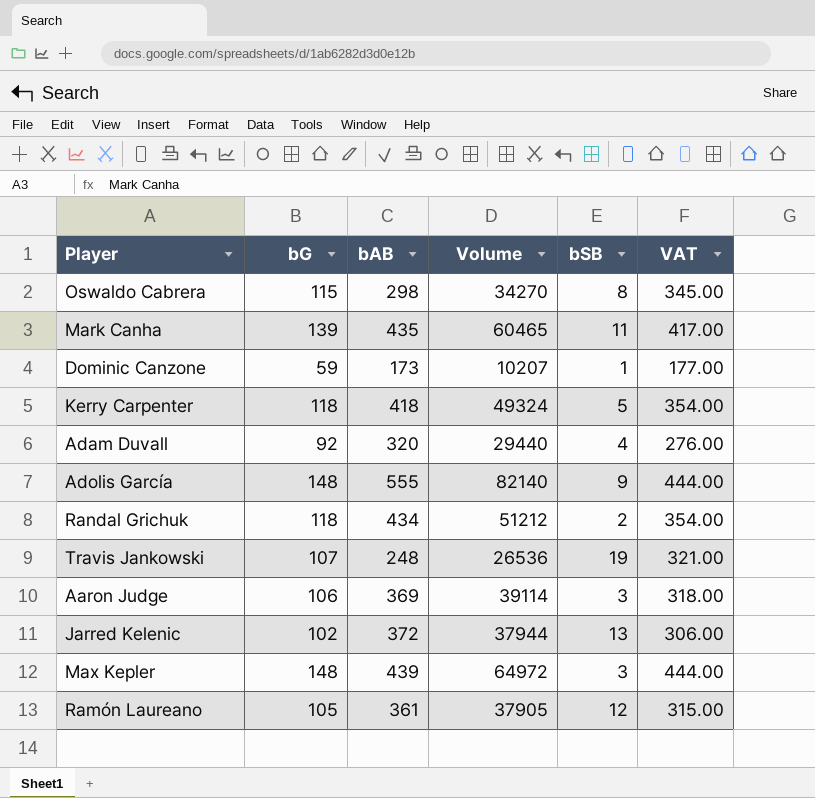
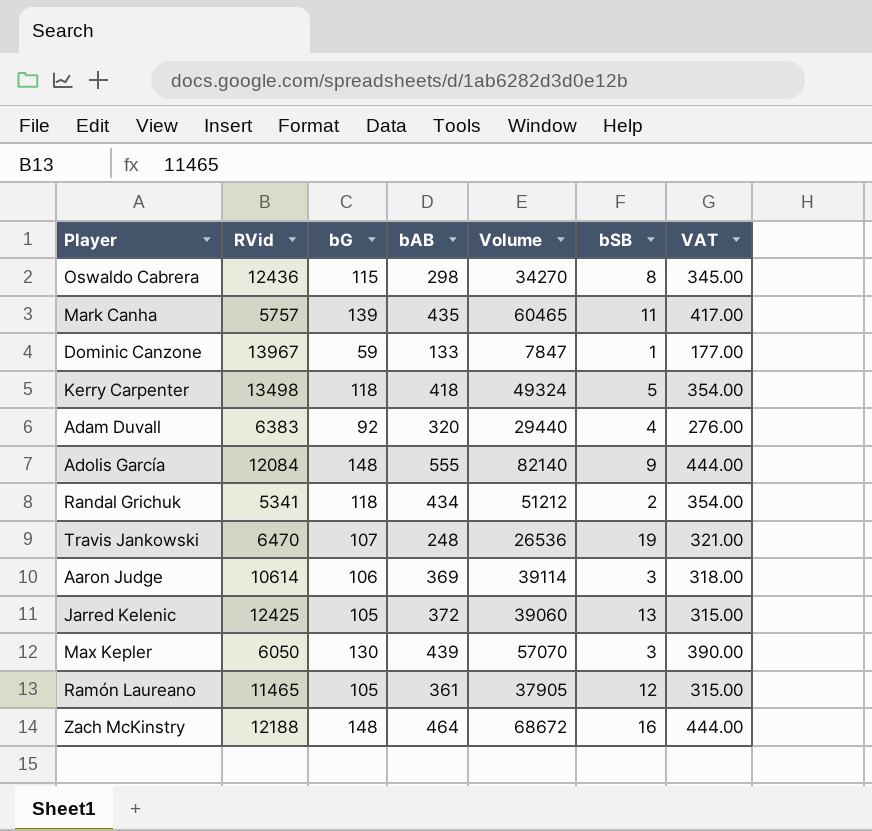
column RVid | position: none -> 2
Dominic Canzone | bAB: 173 -> 133
Dominic Canzone | Volume: 10207 -> 7847
Jarred Kelenic | bG: 102 -> 105
Jarred Kelenic | Volume: 37944 -> 39060
Jarred Kelenic | VAT: 306.00 -> 315.00
Max Kepler | bG: 148 -> 130
Max Kepler | Volume: 64972 -> 57070
Max Kepler | VAT: 444.00 -> 390.00
row Zach McKinstry: none -> 12188 | 148 | 464 | 68672 | 16 | 444.00

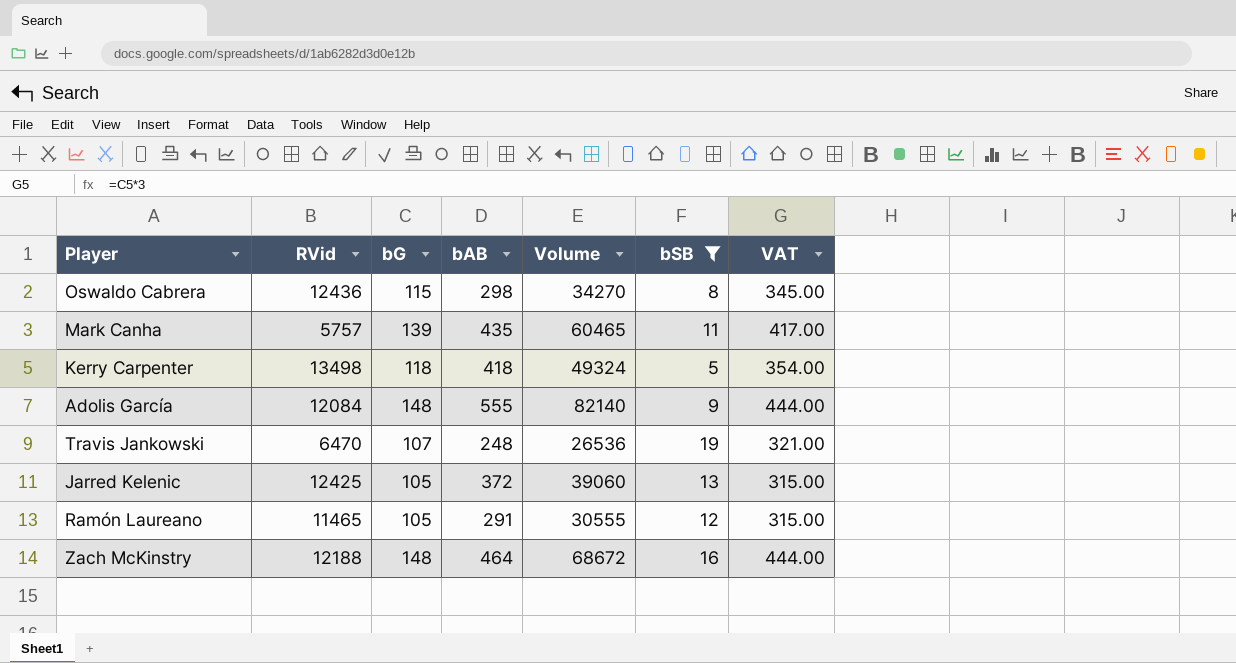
filter: none -> bSB >= 5
Ramón Laureano | bAB: 361 -> 291
Ramón Laureano | Volume: 37905 -> 30555

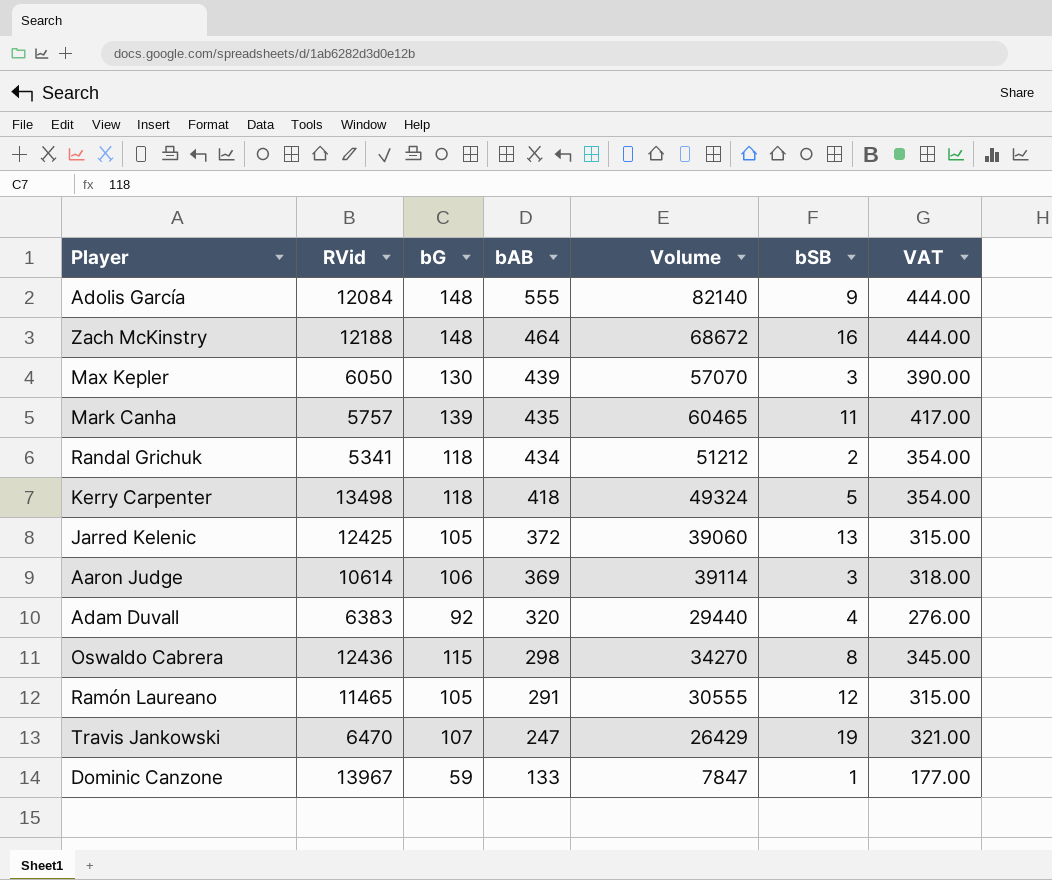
filter: bSB >= 5 -> none
row order: none -> bAB descending
Travis Jankowski | bAB: 248 -> 247
Travis Jankowski | Volume: 26536 -> 26429

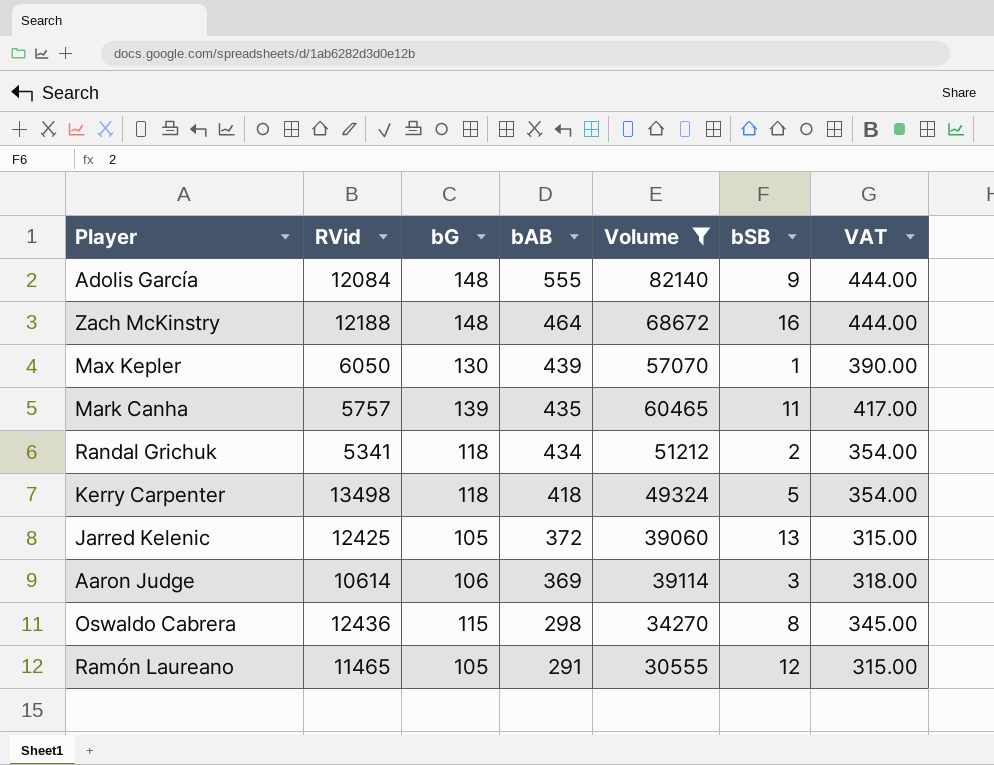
filter: none -> Volume >= 30555
Max Kepler | bSB: 3 -> 1

